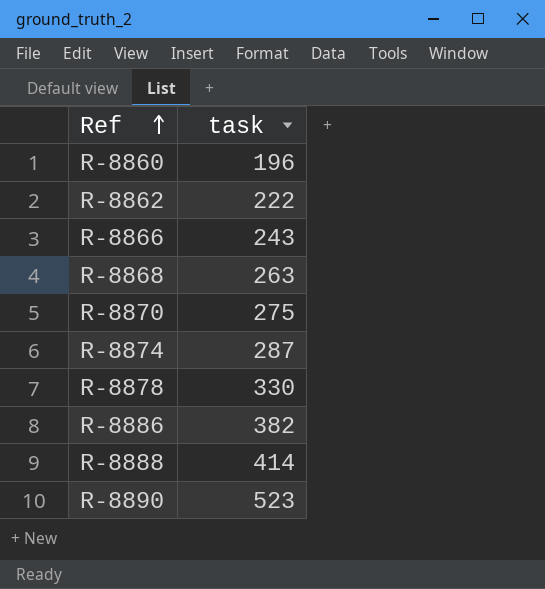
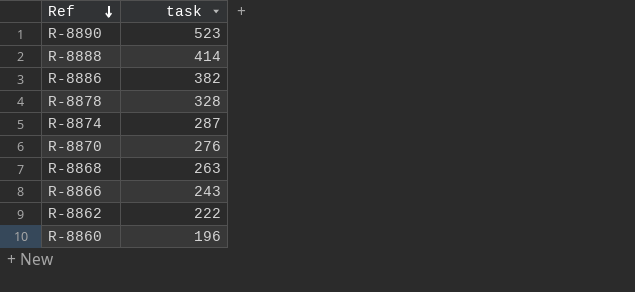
row order: Ref ascending -> Ref descending
R-8878 | task: 330 -> 328
R-8870 | task: 275 -> 276

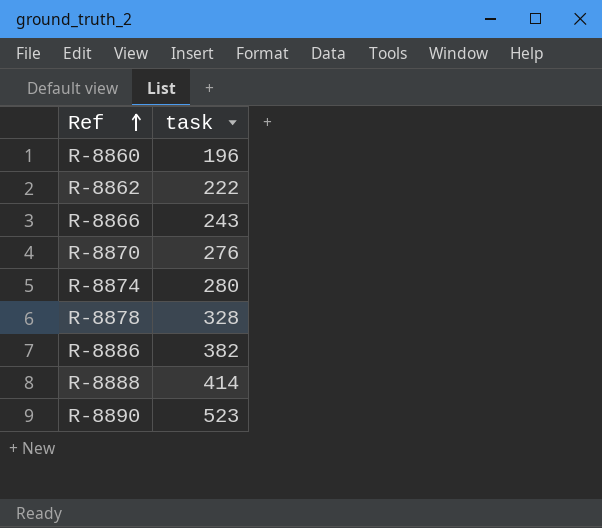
row order: Ref descending -> Ref ascending
row R-8868: 263 -> none
R-8874 | task: 287 -> 280

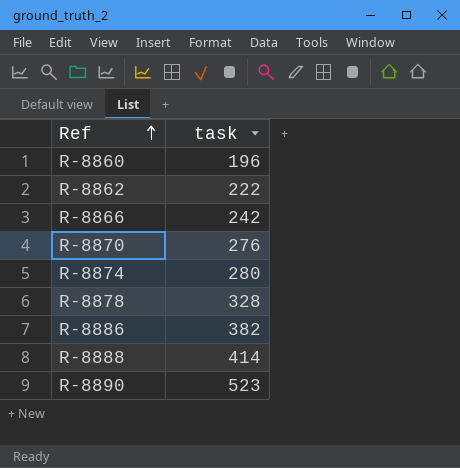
R-8866 | task: 243 -> 242

